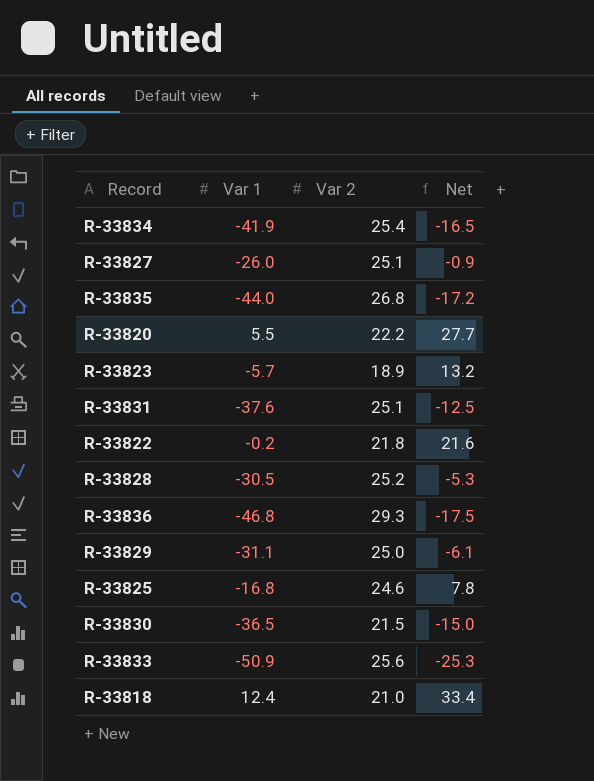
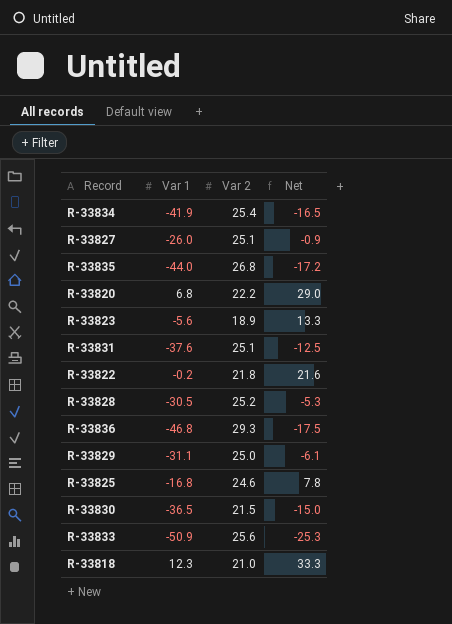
R-33820 | Var 1: 5.5 -> 6.8
R-33820 | Net: 27.7 -> 29.0
R-33823 | Var 1: -5.7 -> -5.6
R-33823 | Net: 13.2 -> 13.3
R-33818 | Var 1: 12.4 -> 12.3
R-33818 | Net: 33.4 -> 33.3

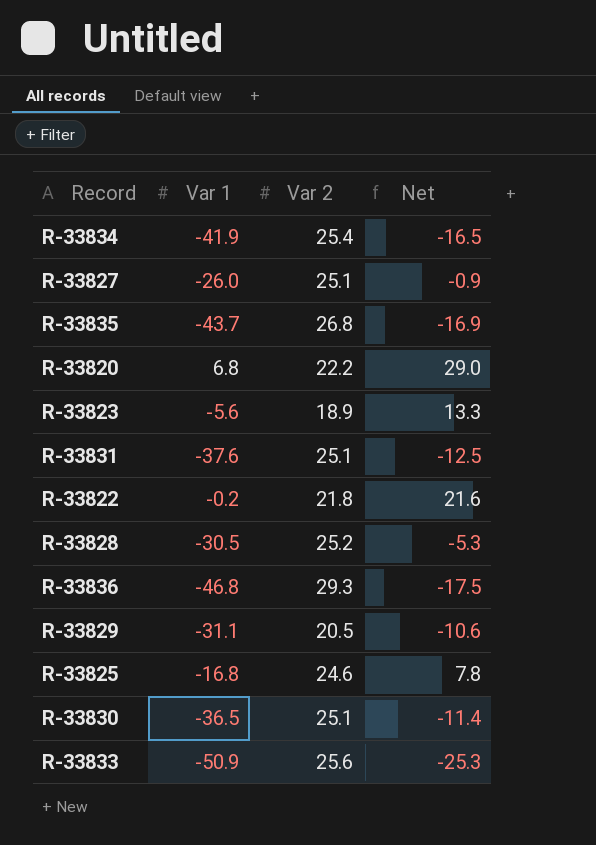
row R-33818: 12.3 | 21.0 | 33.3 -> none
R-33835 | Var 1: -44.0 -> -43.7
R-33835 | Net: -17.2 -> -16.9
R-33829 | Var 2: 25.0 -> 20.5
R-33829 | Net: -6.1 -> -10.6
R-33830 | Var 2: 21.5 -> 25.1
R-33830 | Net: -15.0 -> -11.4

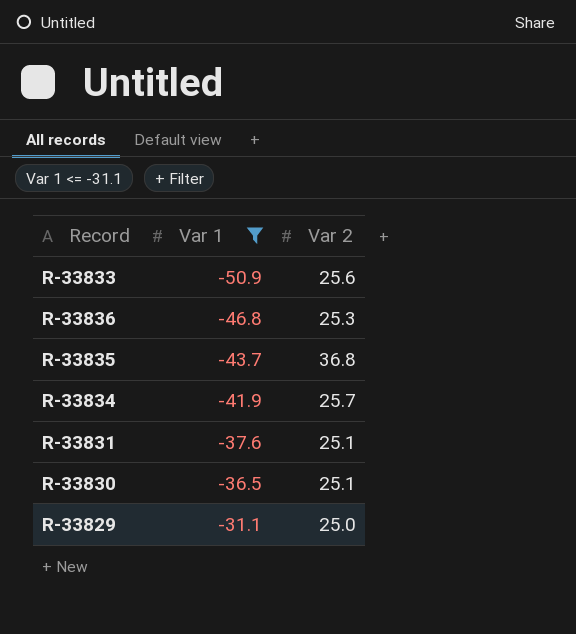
filter: none -> Var 1 <= -31.1
row order: none -> Var 1 ascending
column Net | formula: [Var 1] + [Var 2] -> none
R-33836 | Var 2: 29.3 -> 25.3
R-33835 | Var 2: 26.8 -> 36.8
R-33834 | Var 2: 25.4 -> 25.7
R-33829 | Var 2: 20.5 -> 25.0

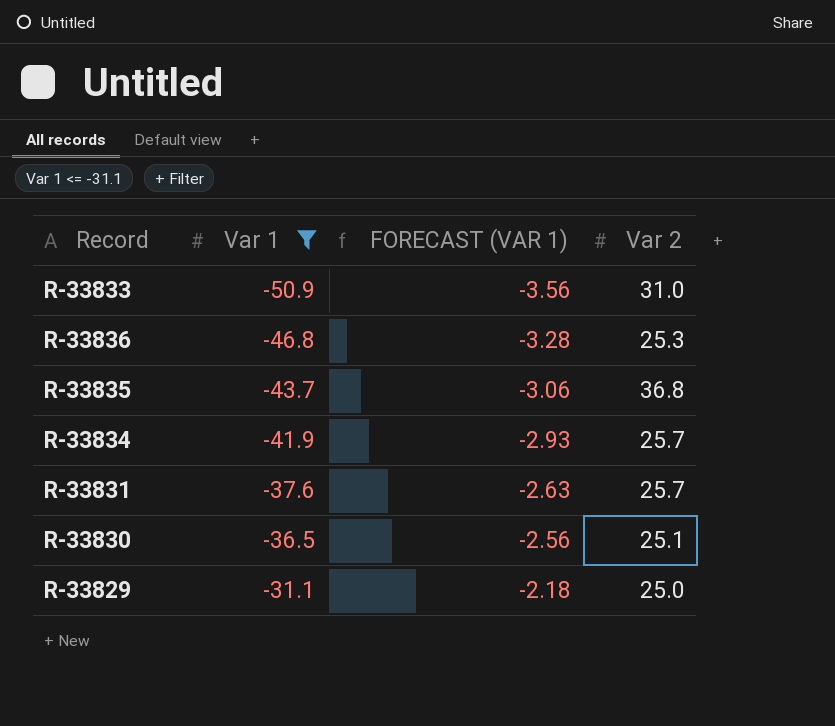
column FORECAST (VAR 1) | formula: none -> [Var 1] * 0.07
R-33833 | Var 2: 25.6 -> 31.0
R-33831 | Var 2: 25.1 -> 25.7

